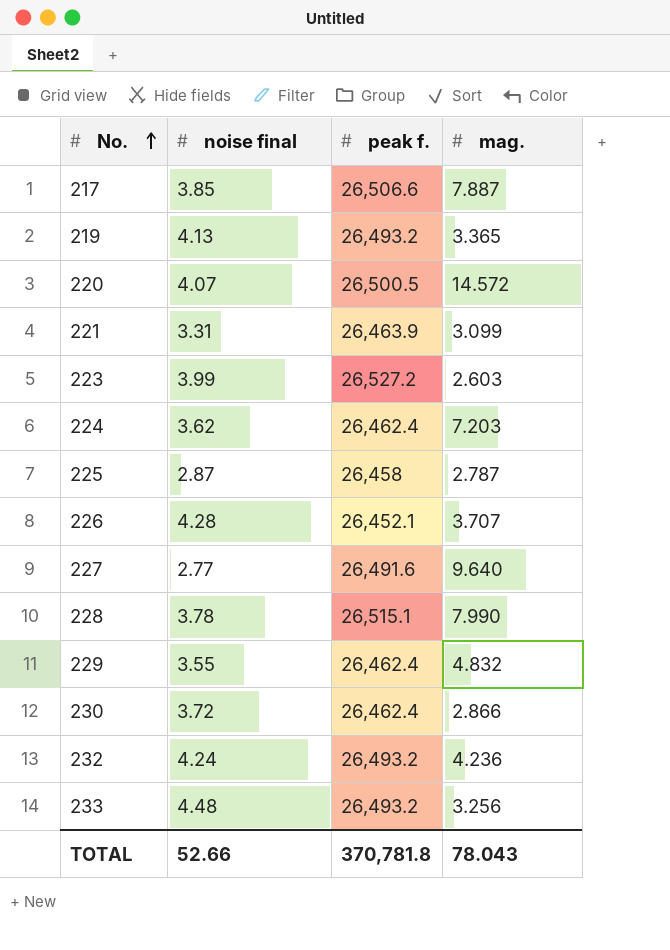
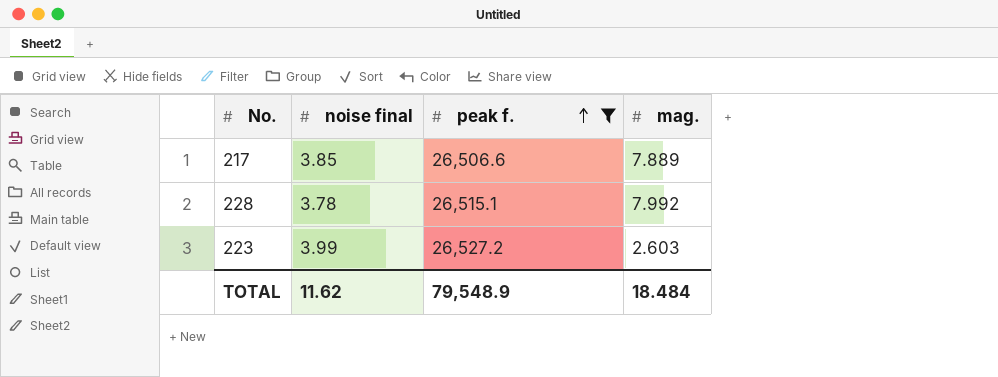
filter: none -> peak f. >= 26,506.6
row order: No. ascending -> peak f. ascending
217 | mag.: 7.887 -> 7.889
228 | mag.: 7.990 -> 7.992
TOTAL | noise final: 52.66 -> 11.62
TOTAL | peak f.: 370,781.8 -> 79,548.9
TOTAL | mag.: 78.043 -> 18.484

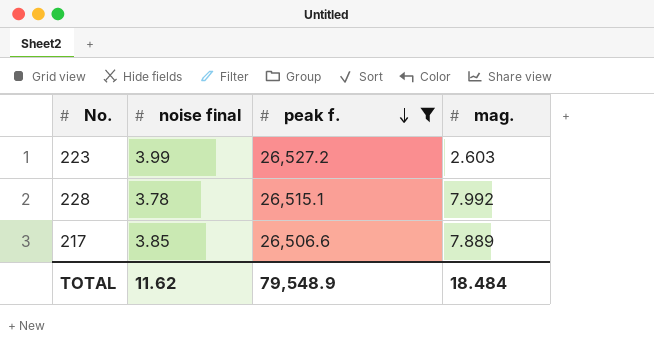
row order: peak f. ascending -> peak f. descending

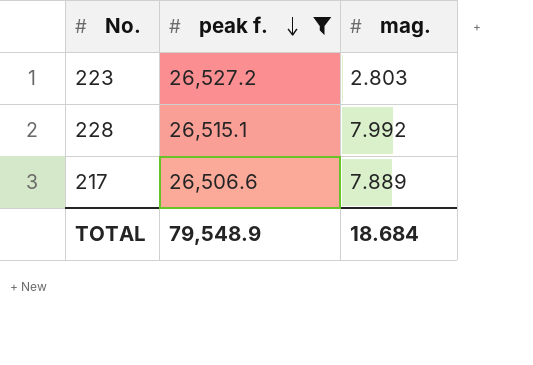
column noise final | position: 2 -> none
223 | mag.: 2.603 -> 2.803
TOTAL | mag.: 18.484 -> 18.684

